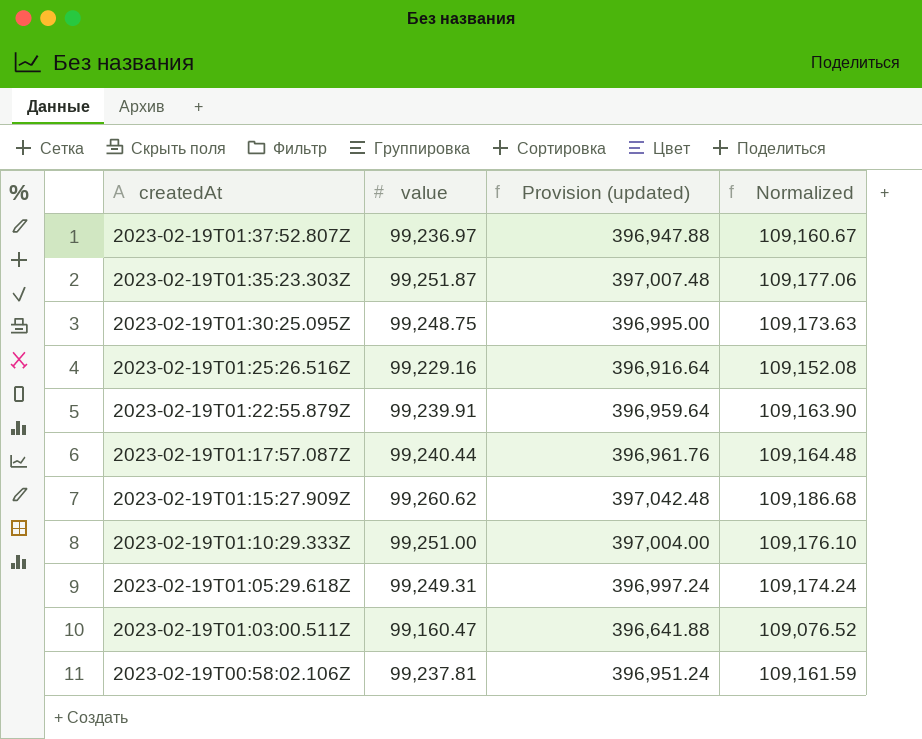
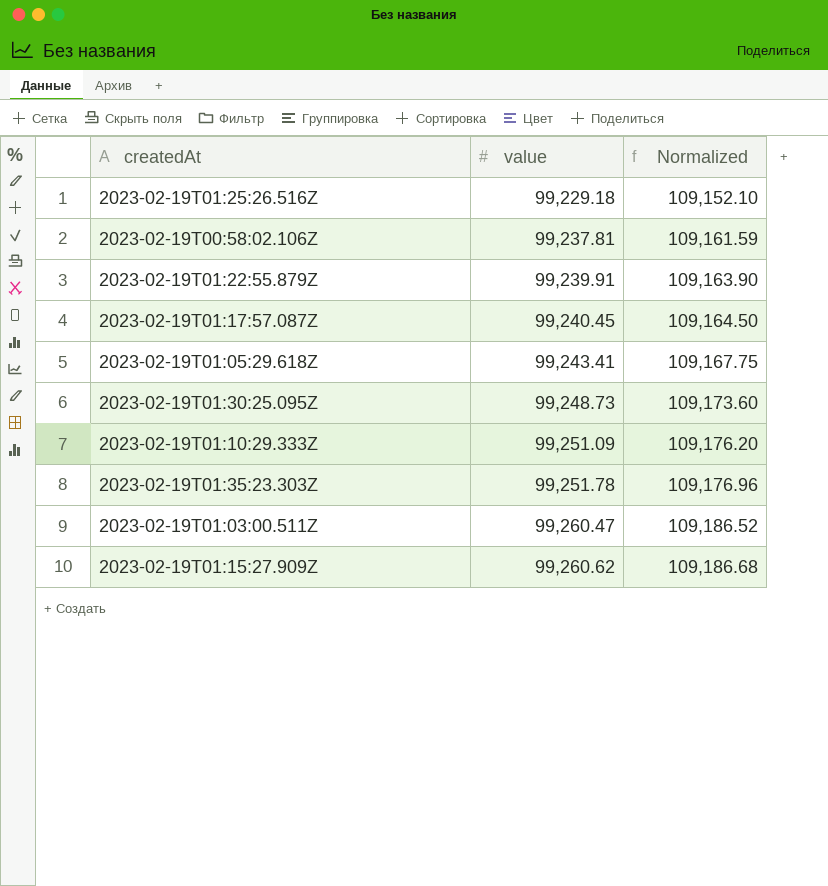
row order: createdAt descending -> value ascending
column Provision (updated) | formula: [value] * 4 -> none
row 2023-02-19T01:37:52.807Z: 99,236.97 | 396,947.88 | 109,160.67 -> none
2023-02-19T01:25:26.516Z | value: 99,229.16 -> 99,229.18
2023-02-19T01:25:26.516Z | Normalized: 109,152.08 -> 109,152.10
2023-02-19T01:17:57.087Z | value: 99,240.44 -> 99,240.45
2023-02-19T01:17:57.087Z | Normalized: 109,164.48 -> 109,164.50
2023-02-19T01:05:29.618Z | value: 99,249.31 -> 99,243.41
2023-02-19T01:05:29.618Z | Normalized: 109,174.24 -> 109,167.75
2023-02-19T01:30:25.095Z | value: 99,248.75 -> 99,248.73
2023-02-19T01:30:25.095Z | Normalized: 109,173.63 -> 109,173.60
2023-02-19T01:10:29.333Z | value: 99,251.00 -> 99,251.09
2023-02-19T01:10:29.333Z | Normalized: 109,176.10 -> 109,176.20
2023-02-19T01:35:23.303Z | value: 99,251.87 -> 99,251.78
2023-02-19T01:35:23.303Z | Normalized: 109,177.06 -> 109,176.96
2023-02-19T01:03:00.511Z | value: 99,160.47 -> 99,260.47
2023-02-19T01:03:00.511Z | Normalized: 109,076.52 -> 109,186.52

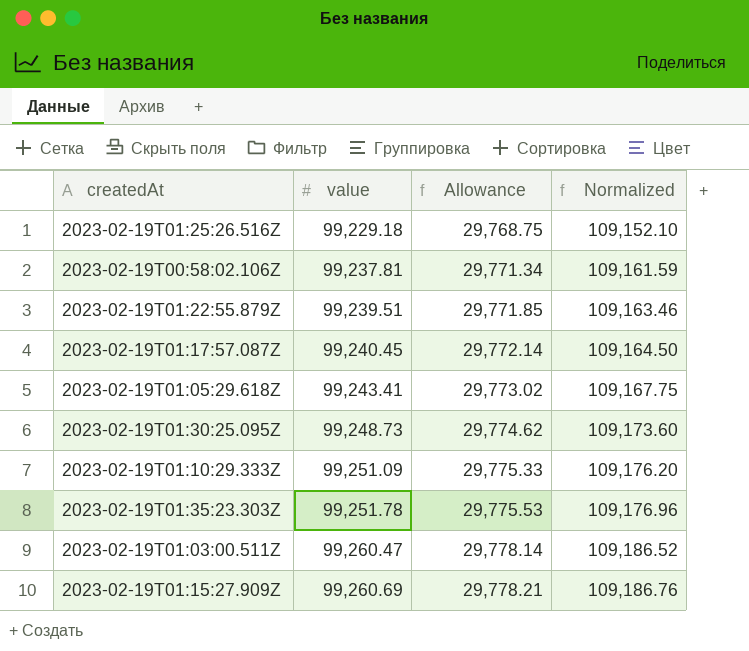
column Allowance | formula: none -> [value] * 0.3
2023-02-19T01:22:55.879Z | value: 99,239.91 -> 99,239.51
2023-02-19T01:22:55.879Z | Normalized: 109,163.90 -> 109,163.46
2023-02-19T01:15:27.909Z | value: 99,260.62 -> 99,260.69
2023-02-19T01:15:27.909Z | Normalized: 109,186.68 -> 109,186.76

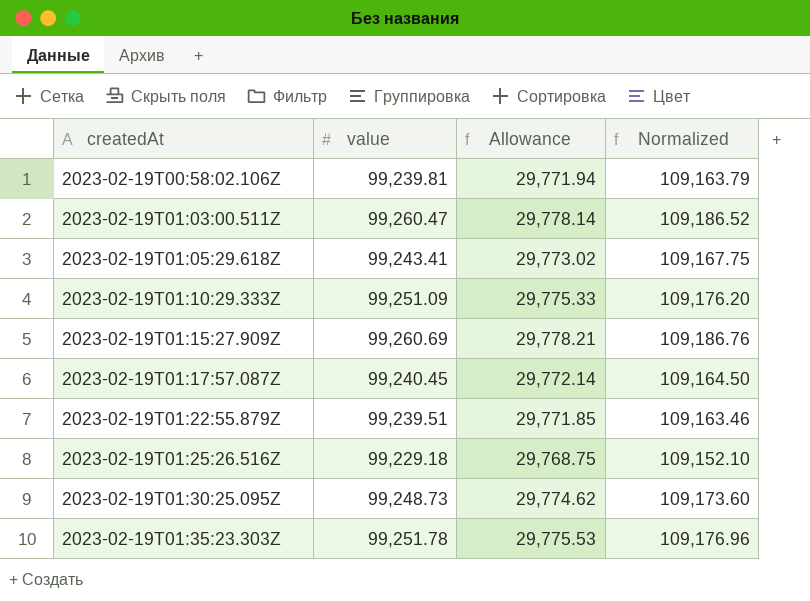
row order: value ascending -> createdAt ascending
2023-02-19T00:58:02.106Z | value: 99,237.81 -> 99,239.81
2023-02-19T00:58:02.106Z | Allowance: 29,771.34 -> 29,771.94
2023-02-19T00:58:02.106Z | Normalized: 109,161.59 -> 109,163.79

